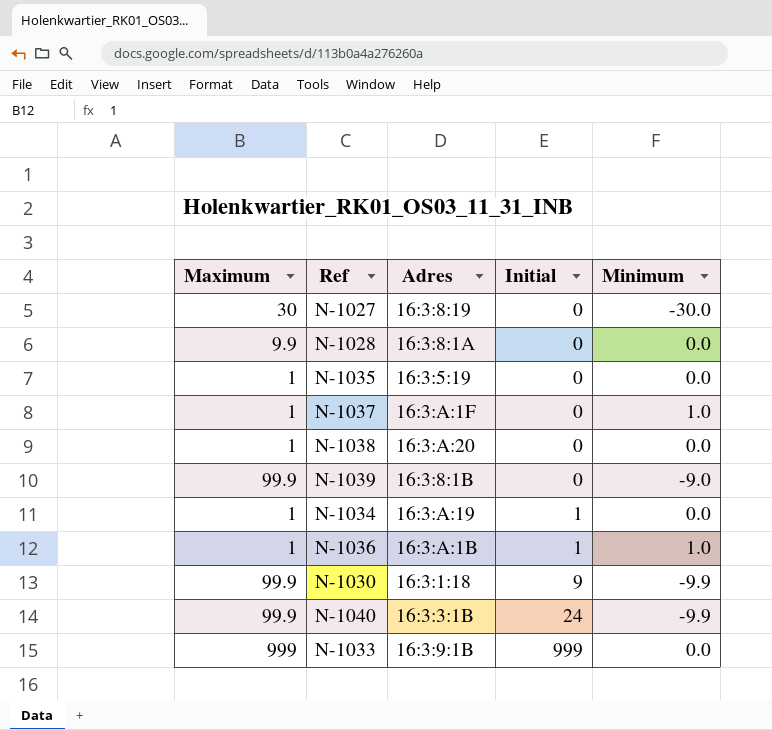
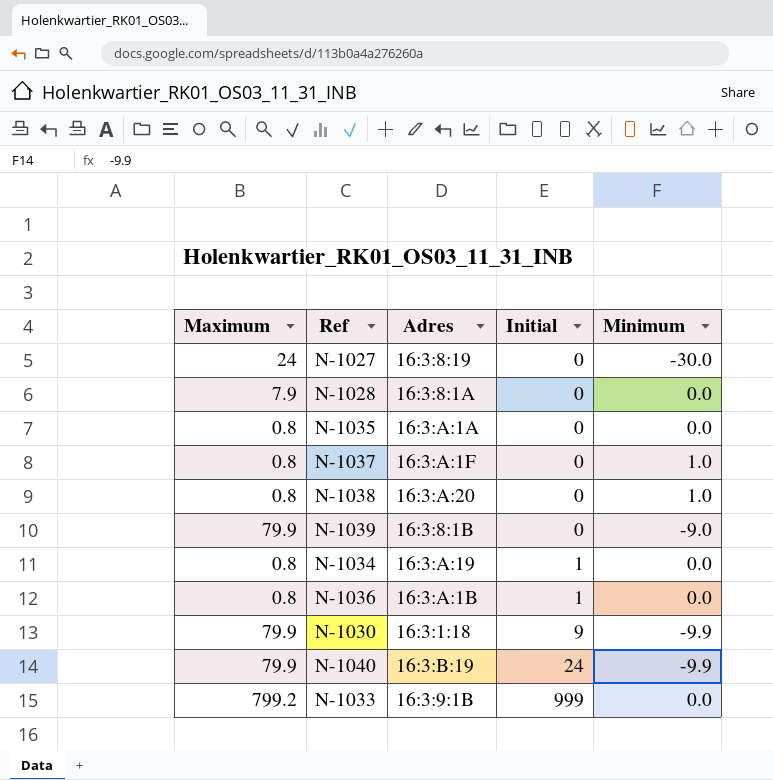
N-1027 | Maximum: 30 -> 24
N-1028 | Maximum: 9.9 -> 7.9
N-1035 | Maximum: 1 -> 0.8
N-1035 | Adres: 16:3:5:19 -> 16:3:A:1A
N-1037 | Maximum: 1 -> 0.8
N-1038 | Maximum: 1 -> 0.8
N-1038 | Minimum: 0.0 -> 1.0
N-1039 | Maximum: 99.9 -> 79.9
N-1034 | Maximum: 1 -> 0.8
N-1036 | Maximum: 1 -> 0.8
N-1036 | Minimum: 1.0 -> 0.0
N-1030 | Maximum: 99.9 -> 79.9
N-1040 | Maximum: 99.9 -> 79.9
N-1040 | Adres: 16:3:3:1B -> 16:3:B:19
N-1033 | Maximum: 999 -> 799.2

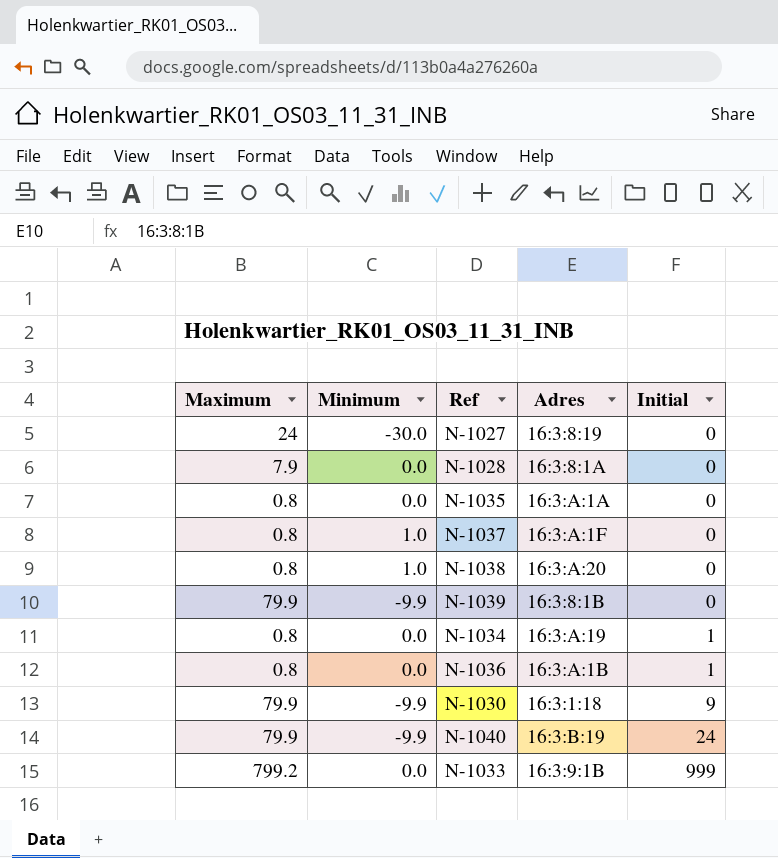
column Minimum | position: 5 -> 2
N-1039 | Minimum: -9.0 -> -9.9

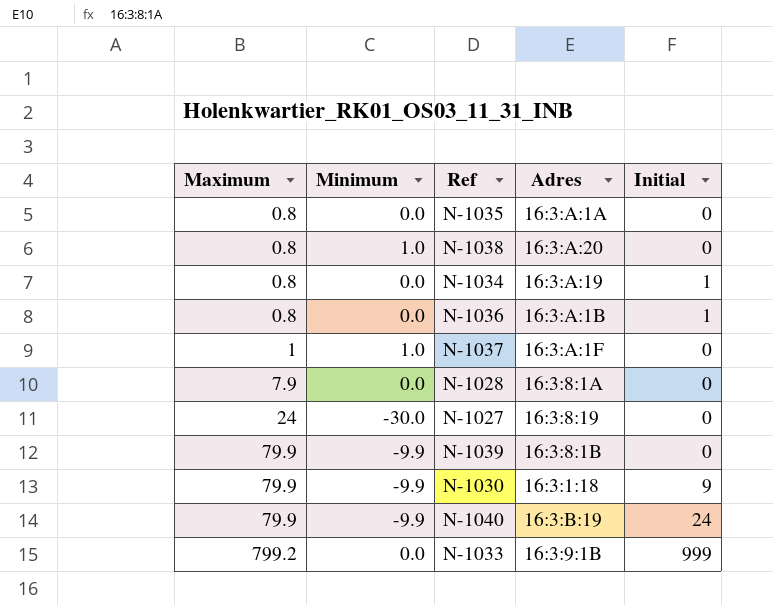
row order: Initial ascending -> Maximum ascending
N-1037 | Maximum: 0.8 -> 1

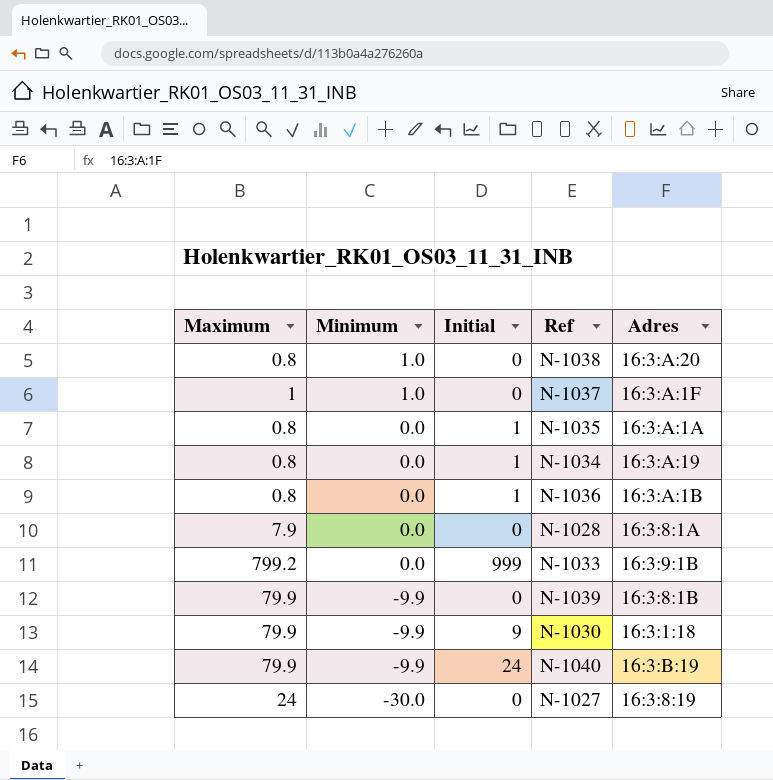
row order: Maximum ascending -> Minimum descending
column Initial | position: 5 -> 3
N-1035 | Initial: 0 -> 1

